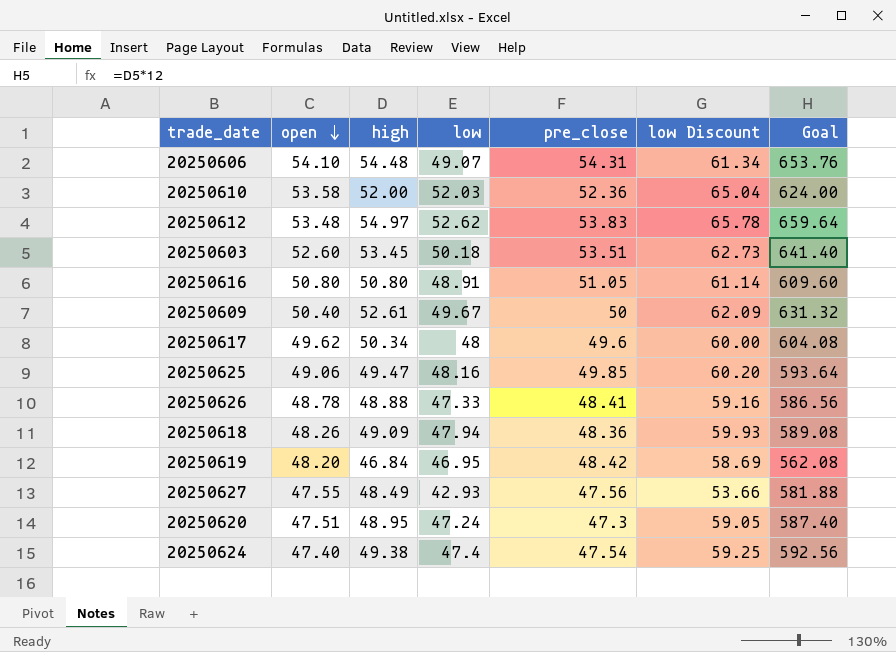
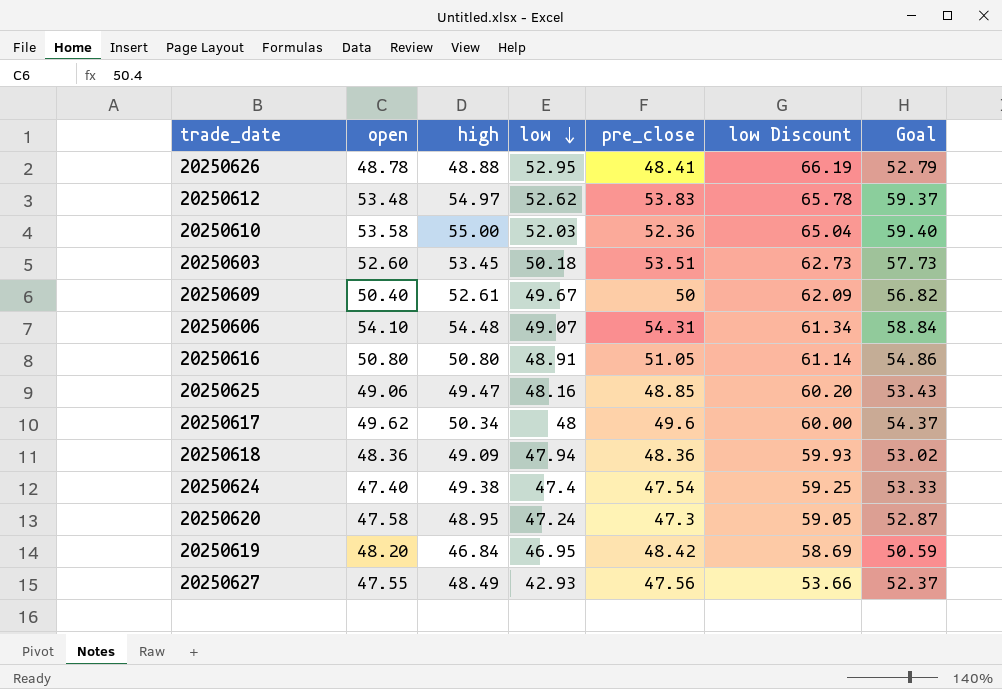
row order: open descending -> low descending
column Goal | formula: [high] * 12 -> [high] * 1.08
20250626 | low: 47.33 -> 52.95
20250626 | low Discount: 59.16 -> 66.19
20250610 | high: 52.00 -> 55.00
20250625 | pre_close: 49.85 -> 48.85
20250618 | open: 48.26 -> 48.36
20250620 | open: 47.51 -> 47.58

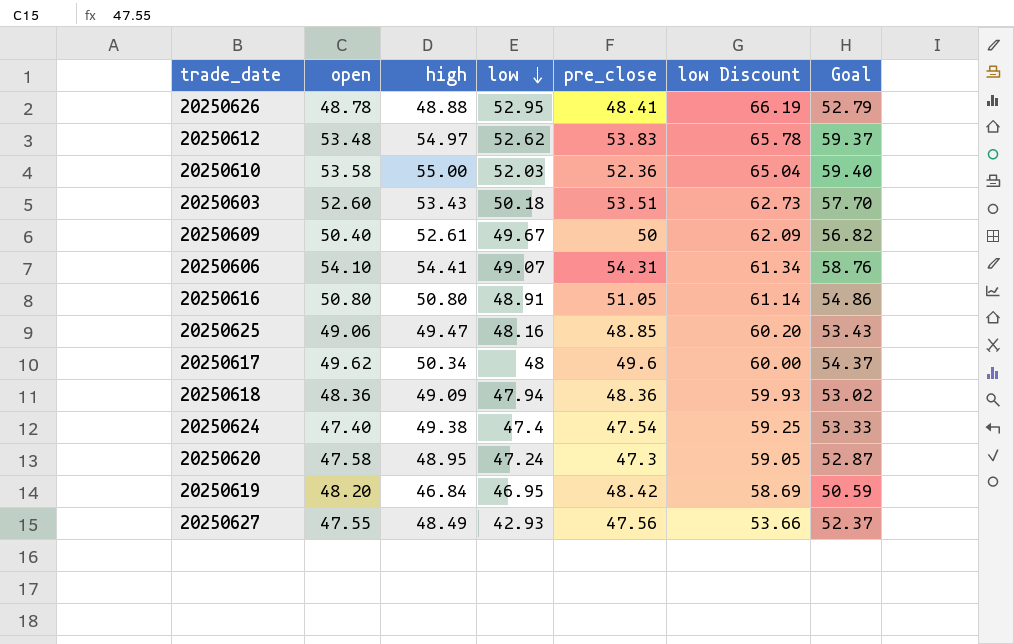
20250603 | high: 53.45 -> 53.43
20250603 | Goal: 57.73 -> 57.70
20250606 | high: 54.48 -> 54.41
20250606 | Goal: 58.84 -> 58.76

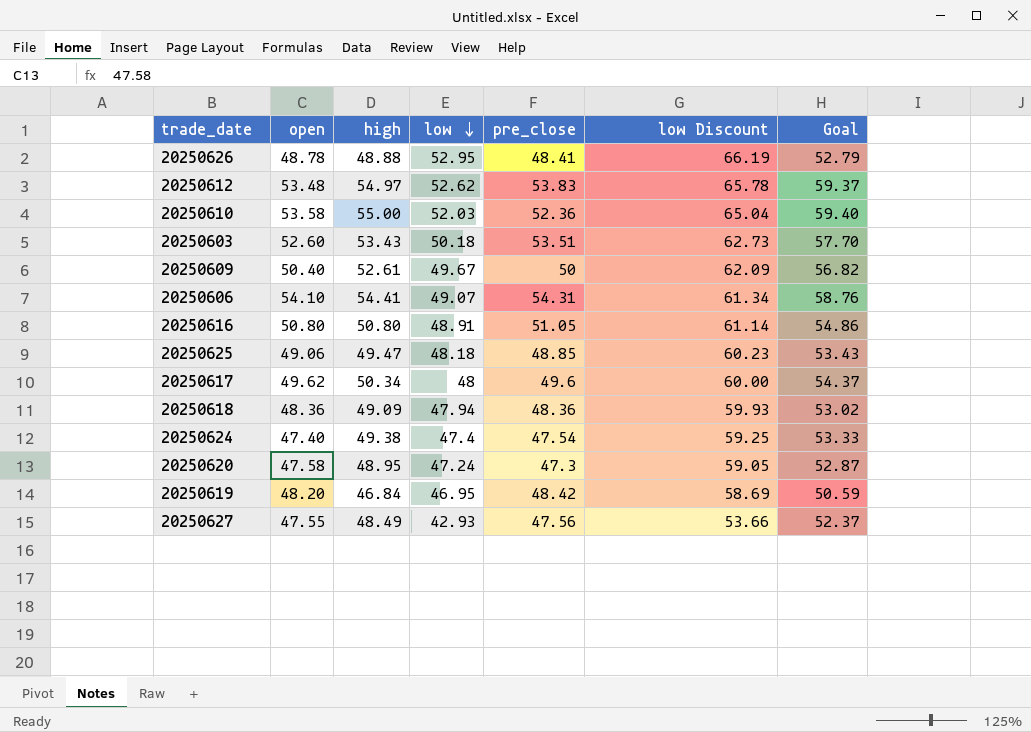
20250625 | low: 48.16 -> 48.18
20250625 | low Discount: 60.20 -> 60.23

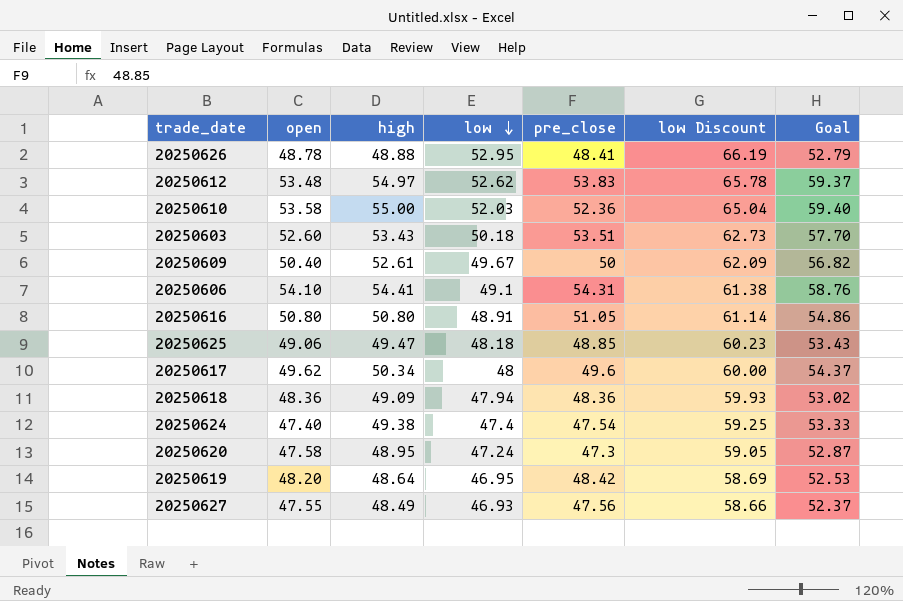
20250606 | low: 49.07 -> 49.1
20250606 | low Discount: 61.34 -> 61.38
20250619 | high: 46.84 -> 48.64
20250619 | Goal: 50.59 -> 52.53
20250627 | low: 42.93 -> 46.93
20250627 | low Discount: 53.66 -> 58.66

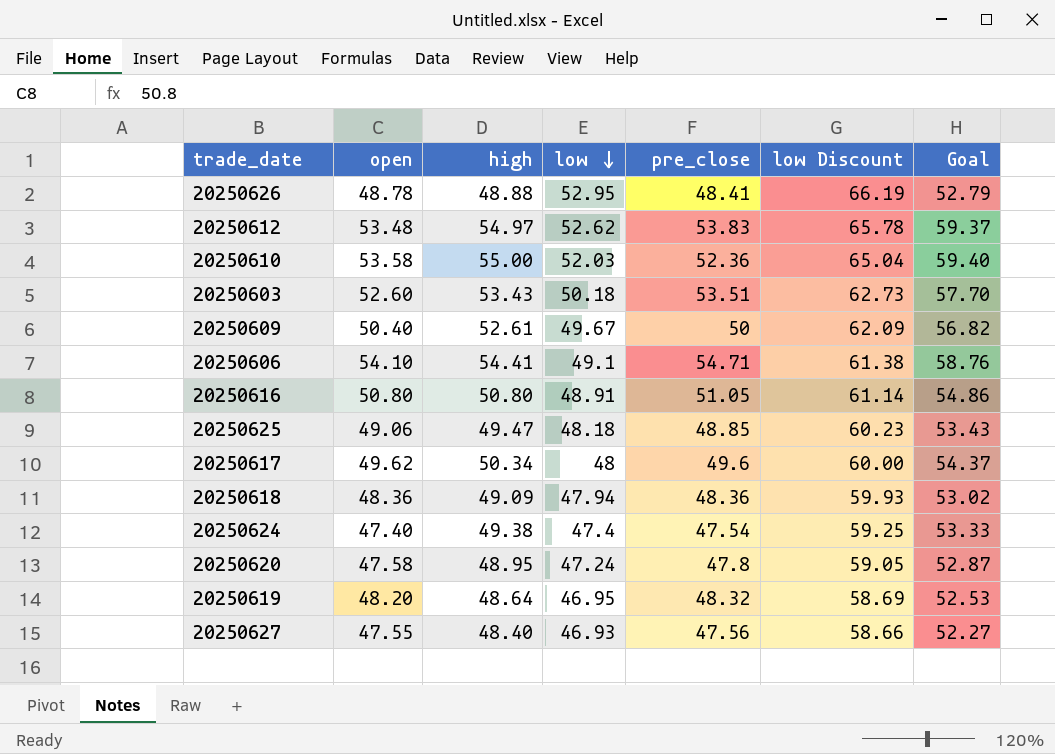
20250606 | pre_close: 54.31 -> 54.71
20250620 | pre_close: 47.3 -> 47.8
20250619 | pre_close: 48.42 -> 48.32
20250627 | high: 48.49 -> 48.40
20250627 | Goal: 52.37 -> 52.27

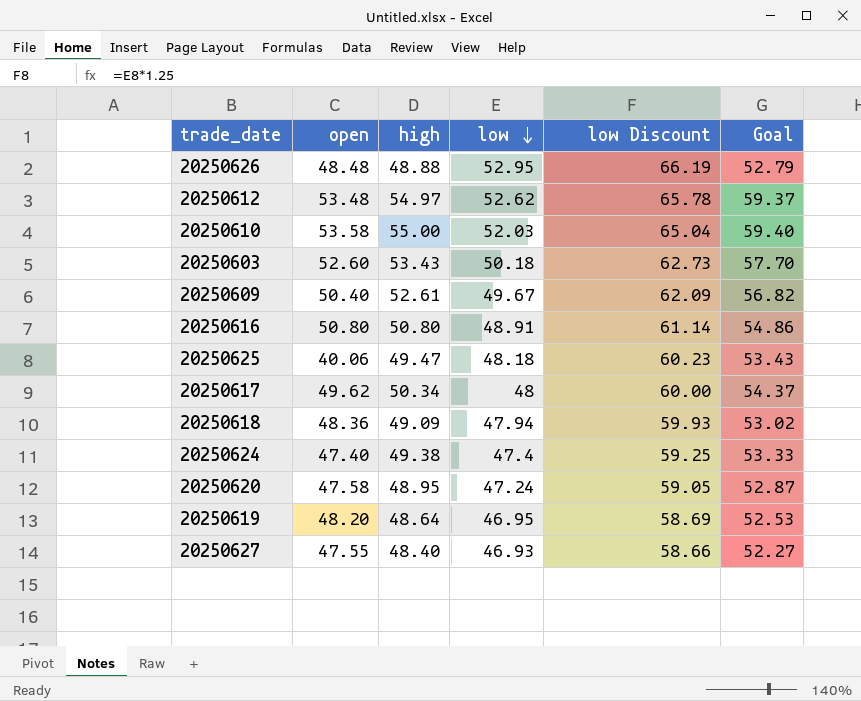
column pre_close | position: 5 -> none
row 20250606: 54.10 | 54.41 | 49.1 | 54.71 | 61.38 | 58.76 -> none
20250626 | open: 48.78 -> 48.48
20250625 | open: 49.06 -> 40.06

